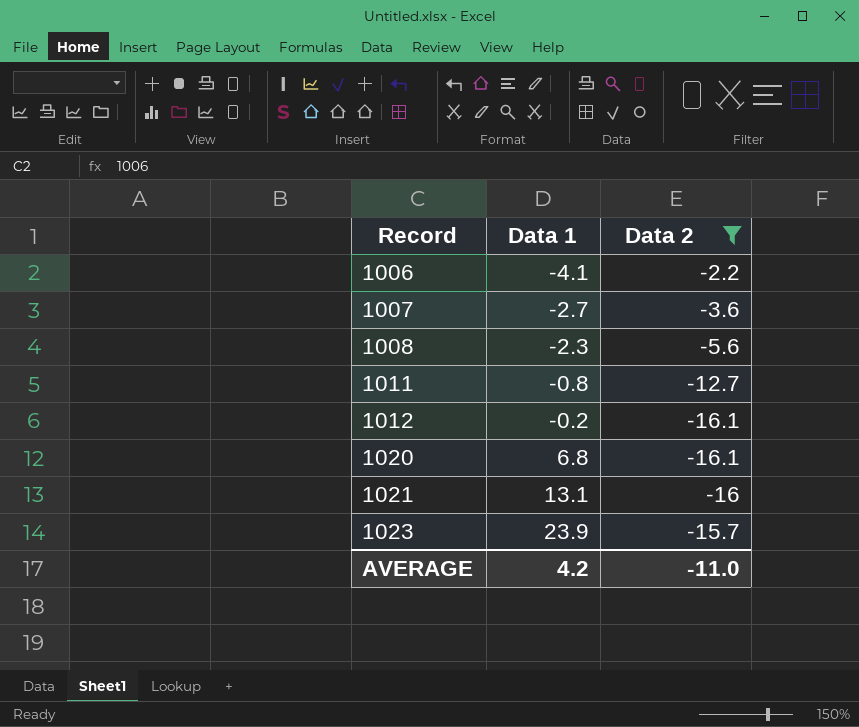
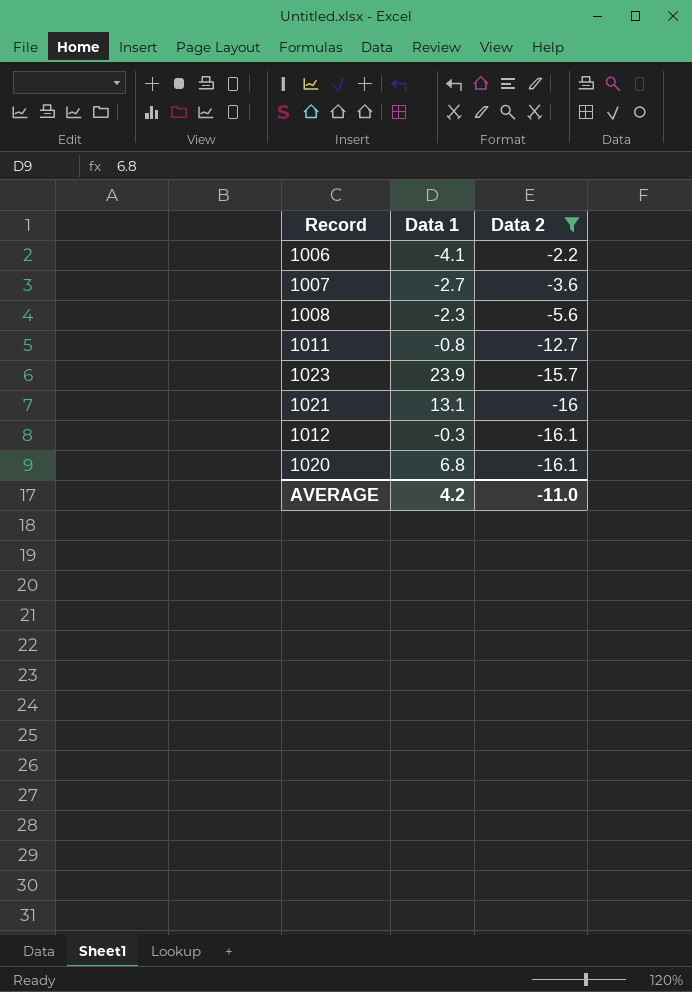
row order: Record ascending -> Data 2 descending
1012 | Data 1: -0.2 -> -0.3

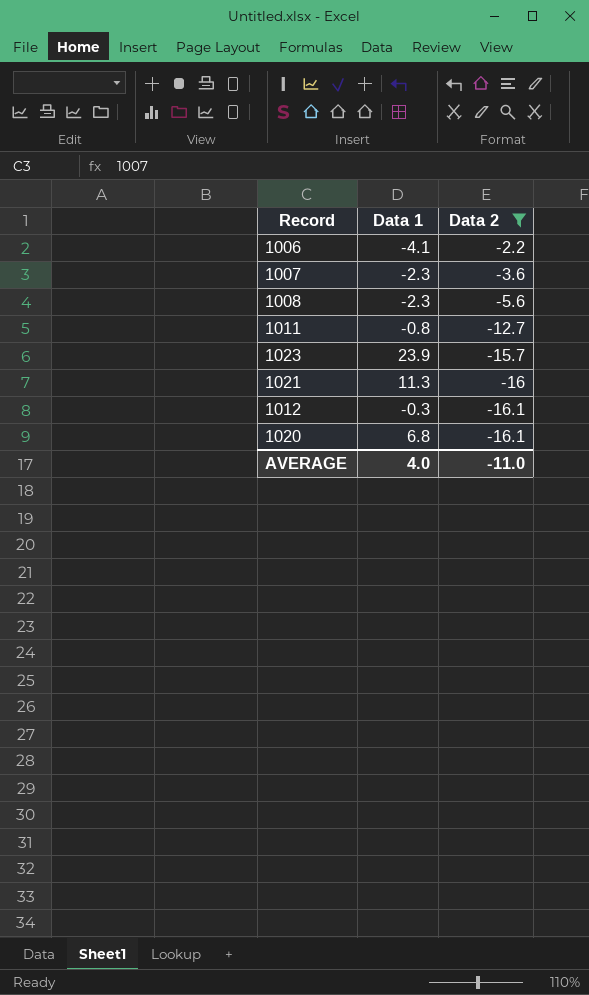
1007 | Data 1: -2.7 -> -2.3
1021 | Data 1: 13.1 -> 11.3
AVERAGE | Data 1: 4.2 -> 4.0

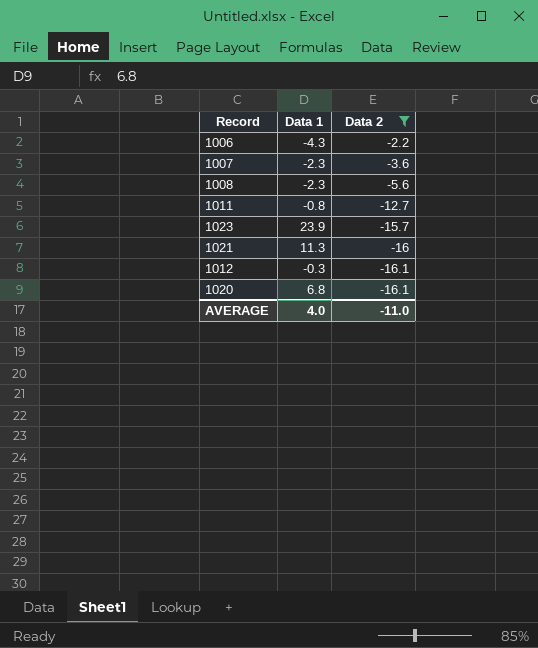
1006 | Data 1: -4.1 -> -4.3

